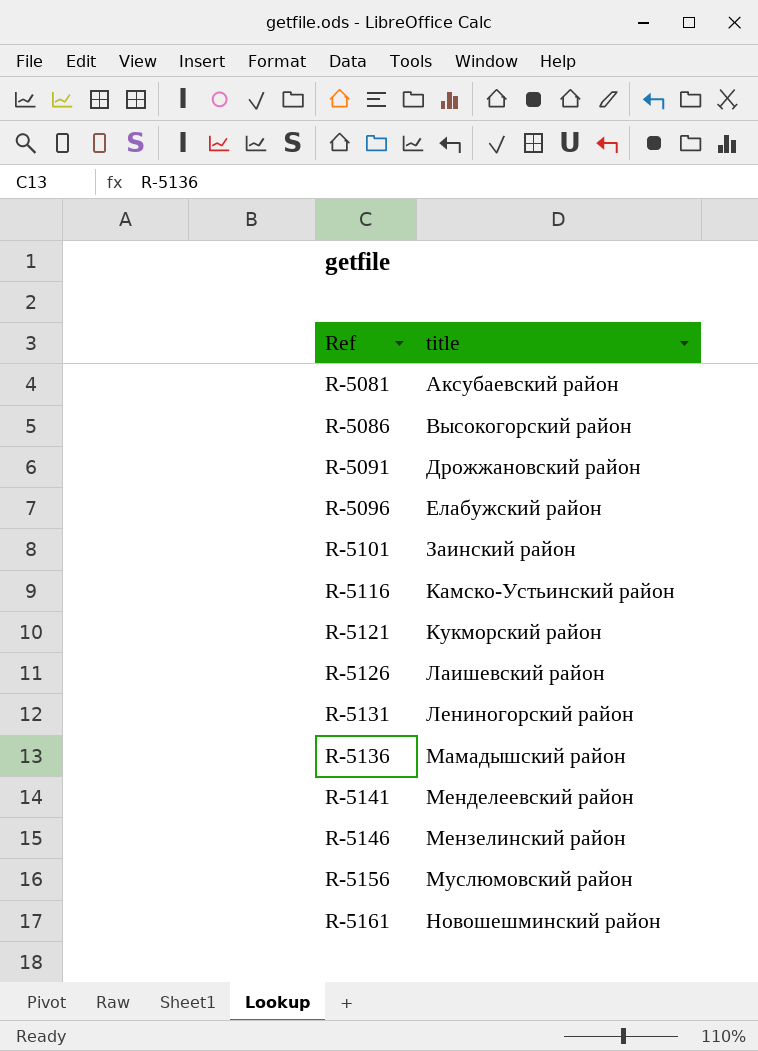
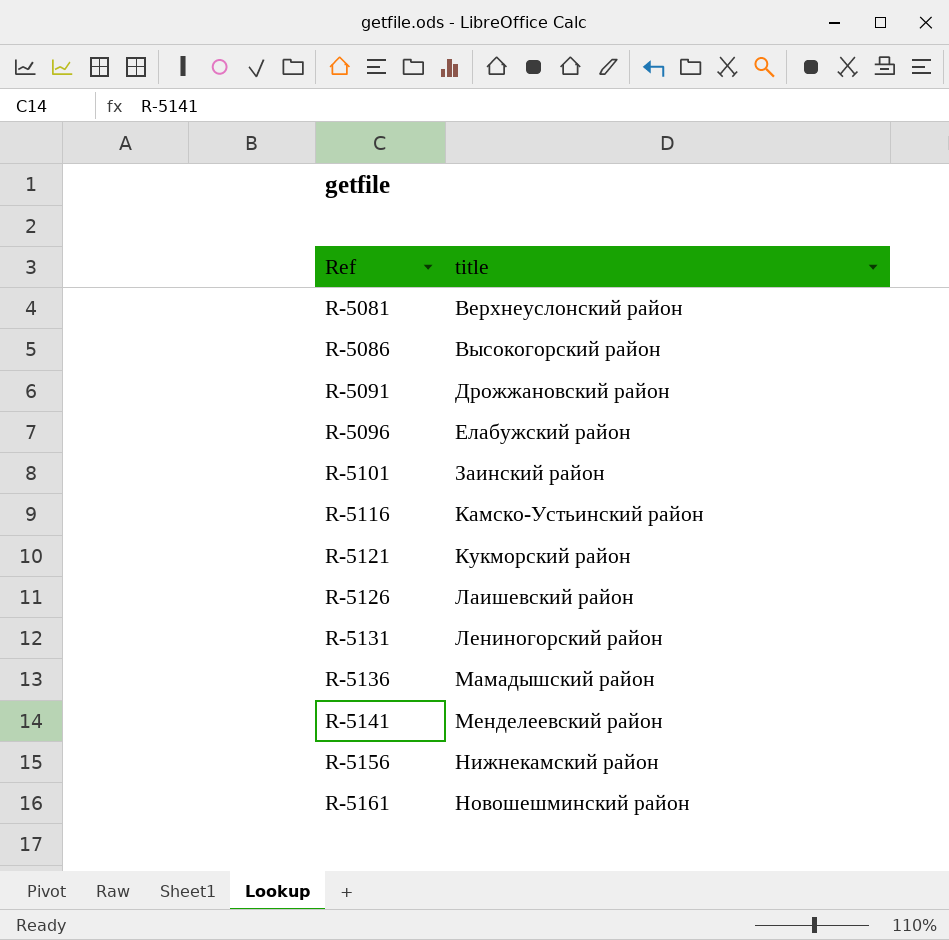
row R-5146: Мензелинский район -> none
R-5081 | title: Аксубаевский район -> Верхнеуслонский район
R-5156 | title: Муслюмовский район -> Нижнекамский район

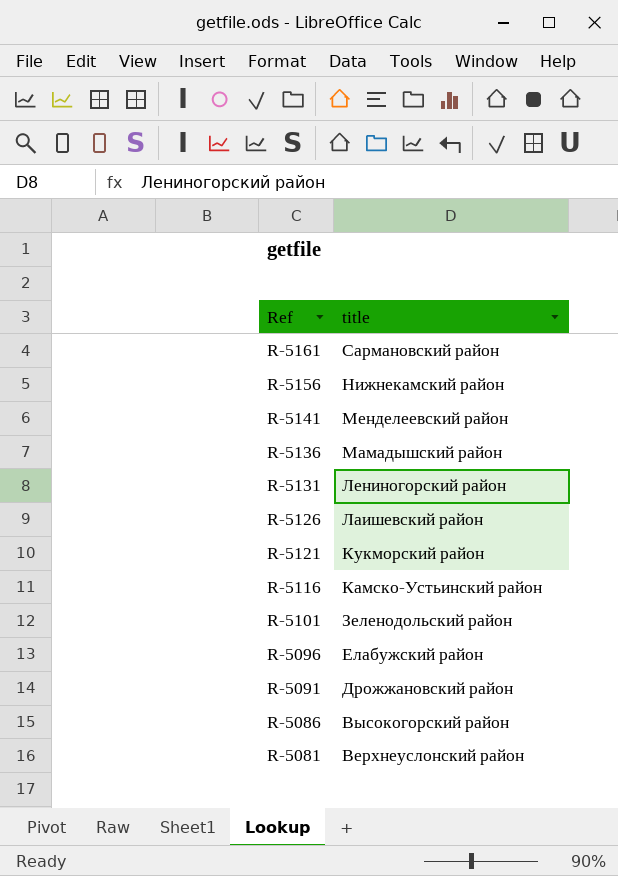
row order: Ref ascending -> Ref descending
R-5161 | title: Новошешминский район -> Сармановский район
R-5101 | title: Заинский район -> Зеленодольский район

